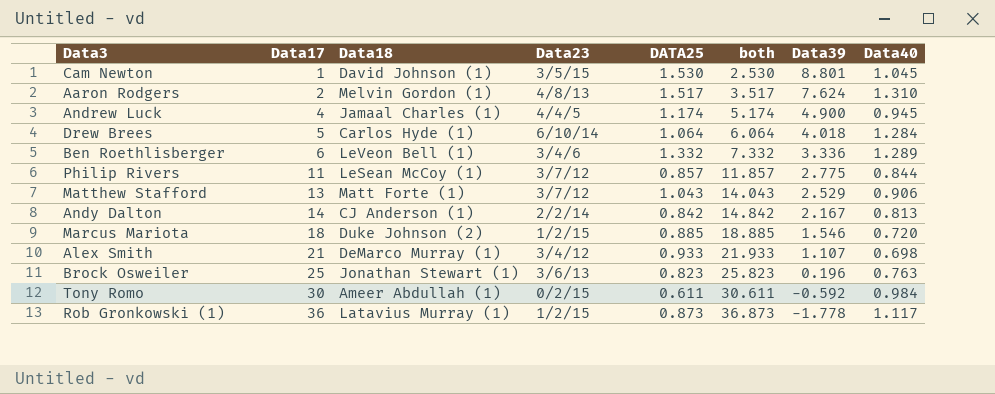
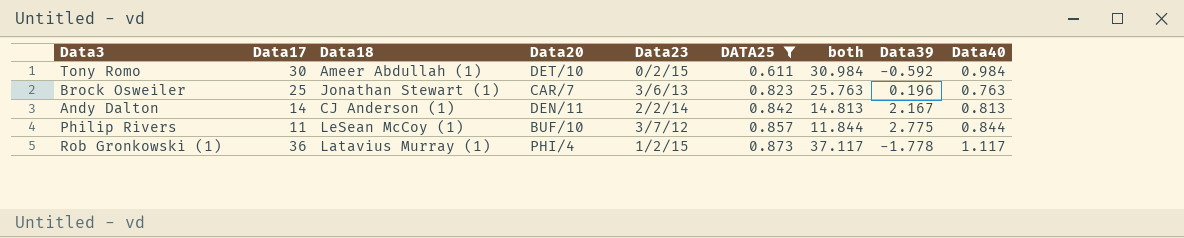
filter: none -> DATA25 <= 0.873
row order: Data17 ascending -> DATA25 ascending
column Data20 | position: none -> 4
column both | formula: [Data17] + [DATA25] -> [Data17] + [Data40]

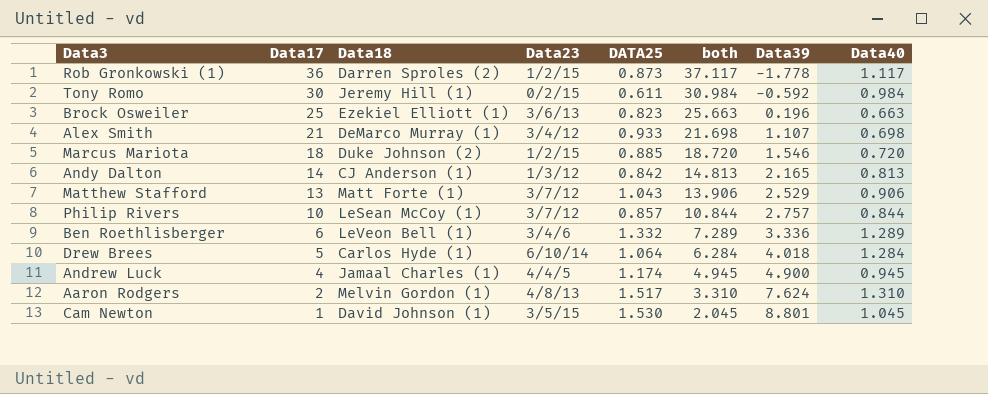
filter: DATA25 <= 0.873 -> none
row order: DATA25 ascending -> Data17 descending
column Data20 | position: 4 -> none
Rob Gronkowski (1) | Data18: Latavius Murray (1) -> Darren Sproles (2)
Tony Romo | Data18: Ameer Abdullah (1) -> Jeremy Hill (1)
Brock Osweiler | Data18: Jonathan Stewart (1) -> Ezekiel Elliott (1)
Brock Osweiler | both: 25.763 -> 25.663
Brock Osweiler | Data40: 0.763 -> 0.663
Andy Dalton | Data23: 2/2/14 -> 1/3/12
Andy Dalton | Data39: 2.167 -> 2.165
Philip Rivers | Data17: 11 -> 10
Philip Rivers | both: 11.844 -> 10.844
Philip Rivers | Data39: 2.775 -> 2.757

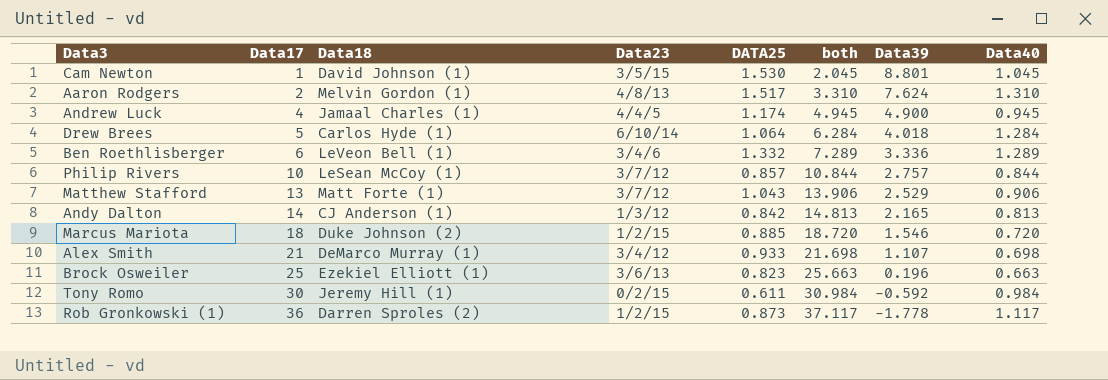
row order: Data17 descending -> Data17 ascending

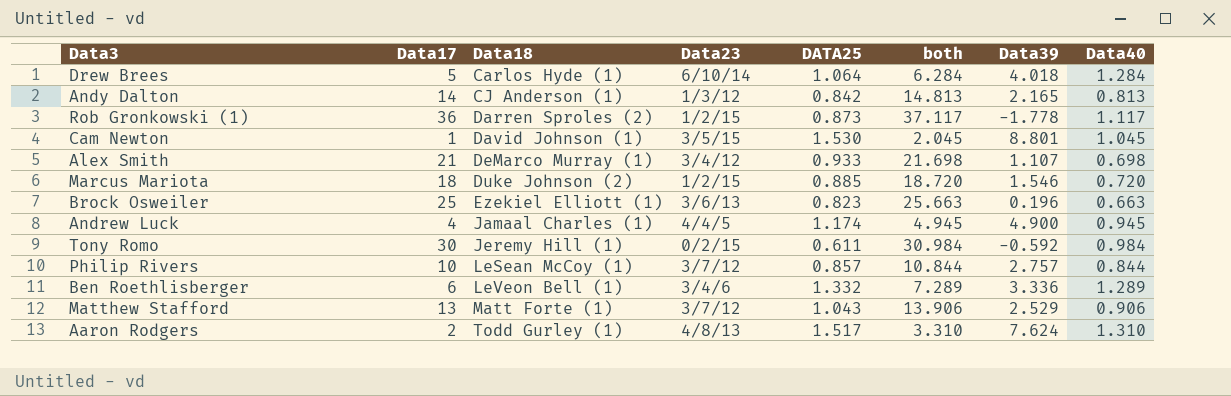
row order: Data17 ascending -> Data18 ascending
Aaron Rodgers | Data18: Melvin Gordon (1) -> Todd Gurley (1)

